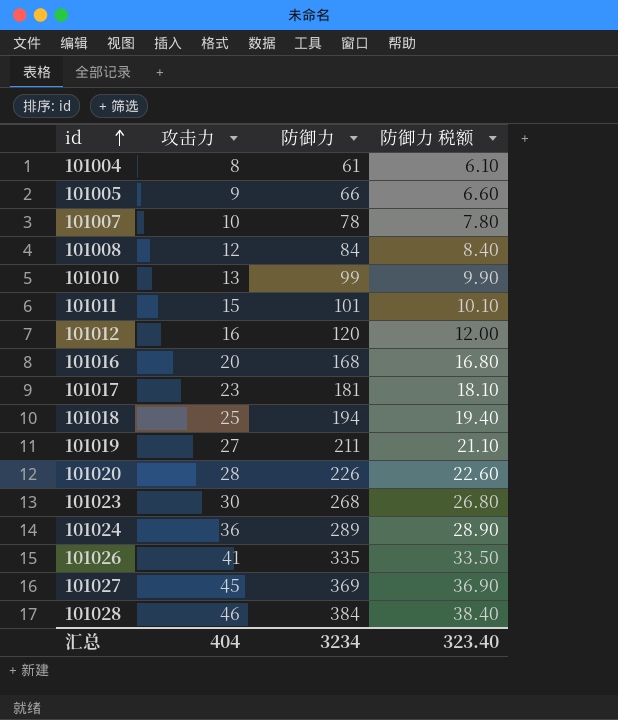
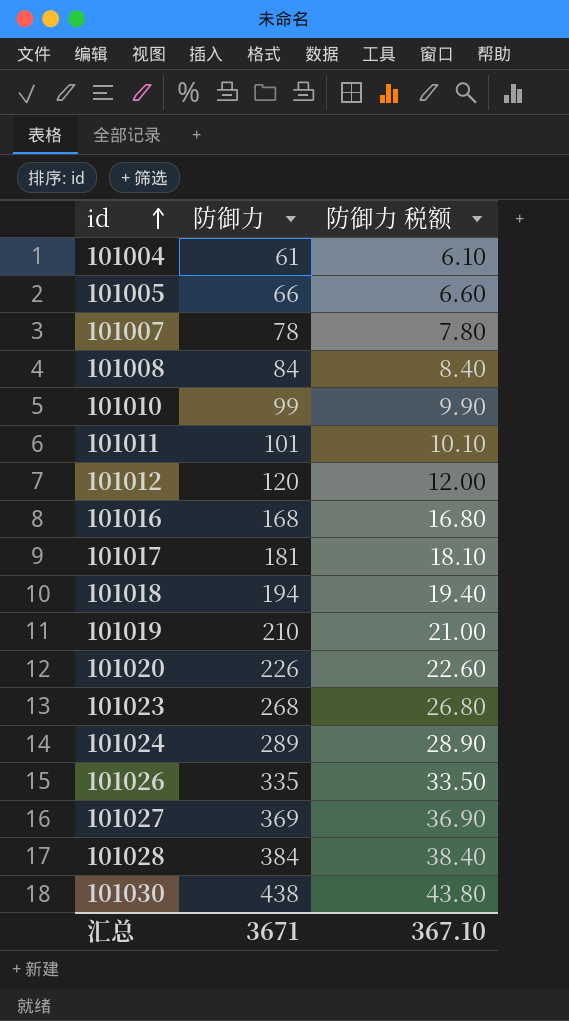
column 攻击力 | position: 2 -> none
101019 | 防御力: 211 -> 210
101019 | 防御力 税额: 21.10 -> 21.00
row 101030: none -> 438 | 43.80
汇总 | 防御力: 3234 -> 3671
汇总 | 防御力 税额: 323.40 -> 367.10

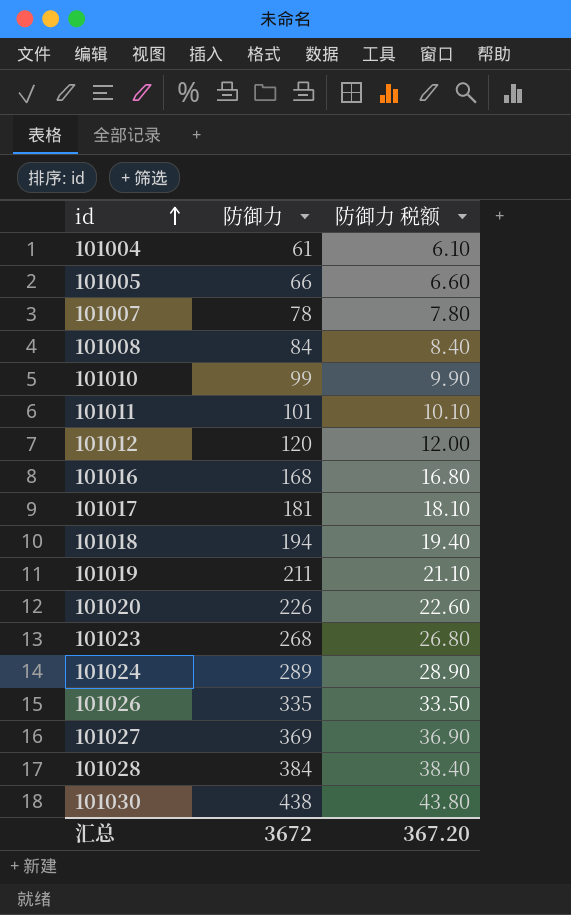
101019 | 防御力: 210 -> 211
101019 | 防御力 税额: 21.00 -> 21.10
汇总 | 防御力: 3671 -> 3672
汇总 | 防御力 税额: 367.10 -> 367.20

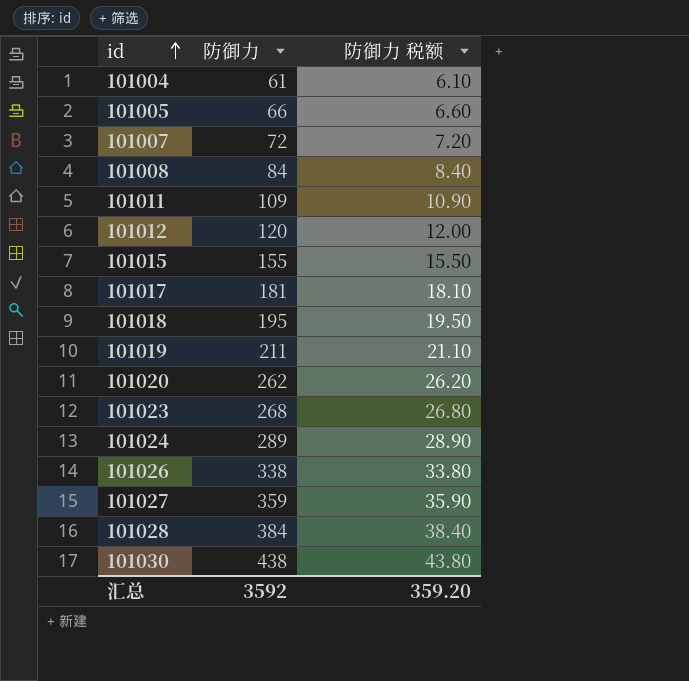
row 101010: 99 | 9.90 -> none
row 101016: 168 | 16.80 -> none
101007 | 防御力: 78 -> 72
101007 | 防御力 税额: 7.80 -> 7.20
101011 | 防御力: 101 -> 109
101011 | 防御力 税额: 10.10 -> 10.90
row 101015: none -> 155 | 15.50
101018 | 防御力: 194 -> 195
101018 | 防御力 税额: 19.40 -> 19.50
101020 | 防御力: 226 -> 262
101020 | 防御力 税额: 22.60 -> 26.20
101026 | 防御力: 335 -> 338
101026 | 防御力 税额: 33.50 -> 33.80
101027 | 防御力: 369 -> 359
101027 | 防御力 税额: 36.90 -> 35.90
汇总 | 防御力: 3672 -> 3592
汇总 | 防御力 税额: 367.20 -> 359.20

